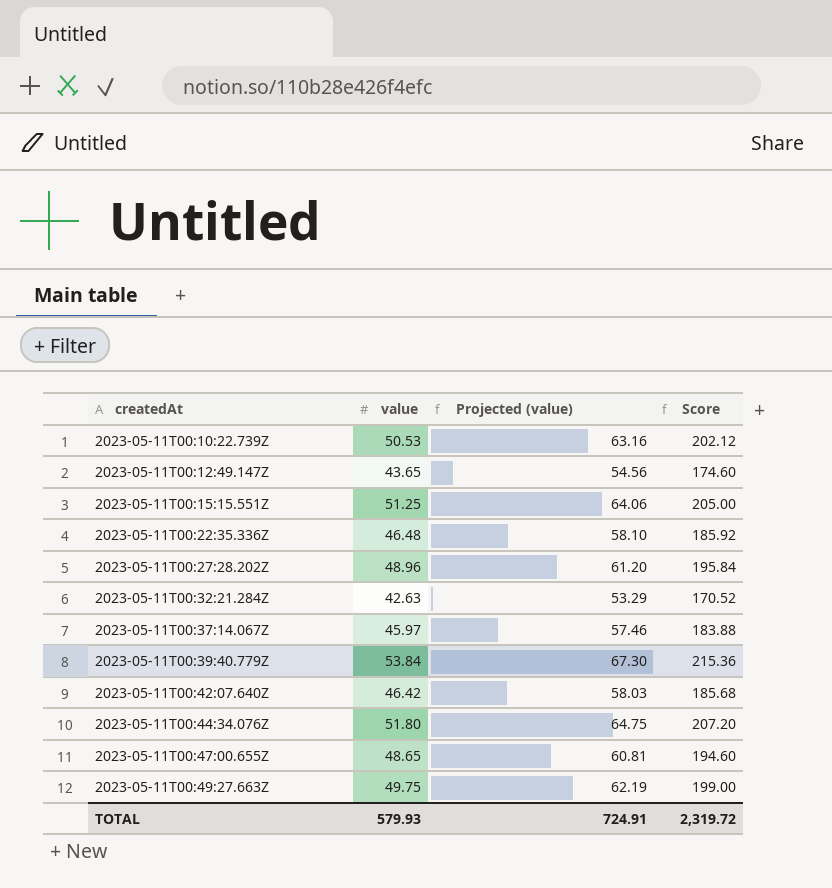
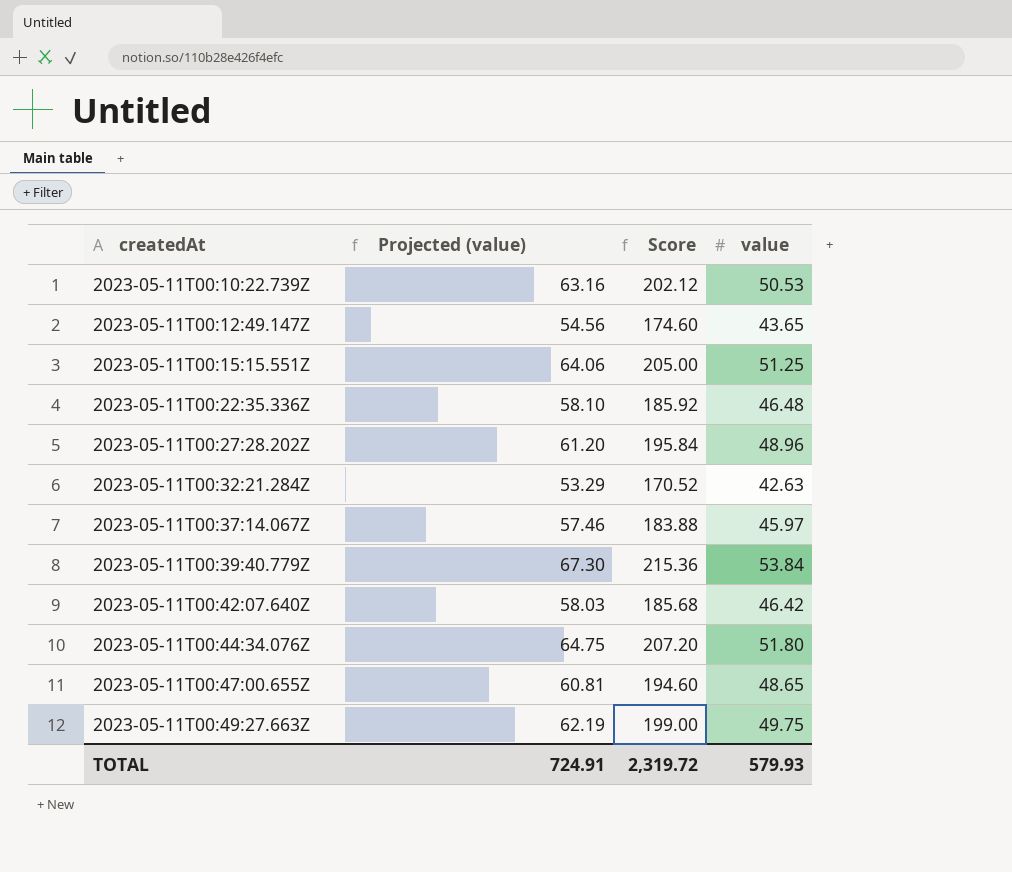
column value | position: 2 -> 4

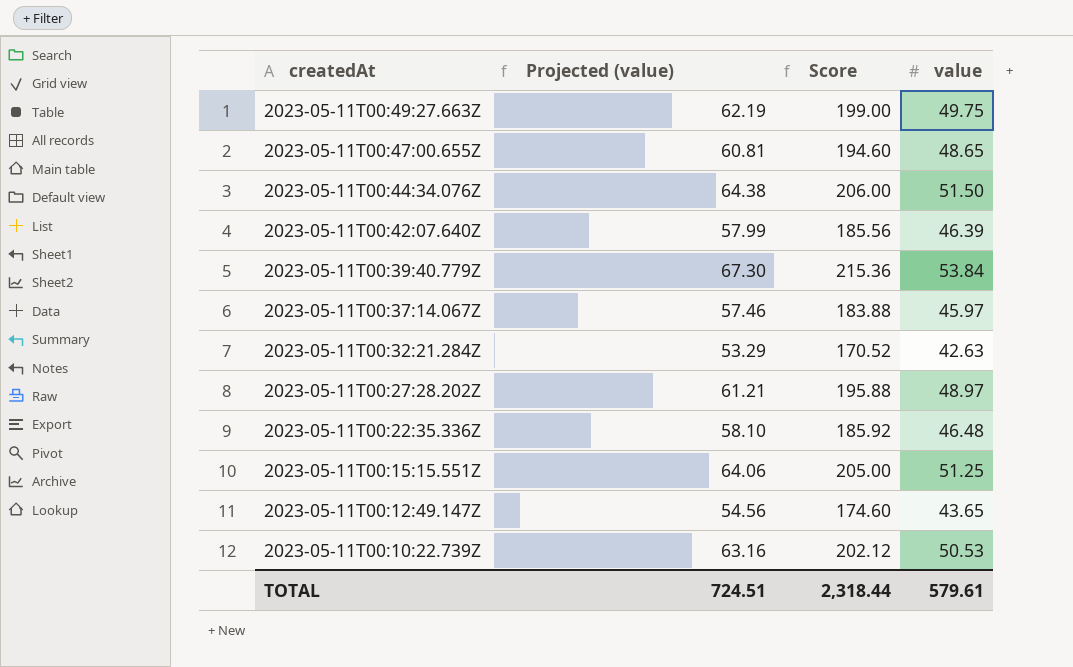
row order: createdAt ascending -> createdAt descending
2023-05-11T00:44:34.076Z | Projected (value): 64.75 -> 64.38
2023-05-11T00:44:34.076Z | Score: 207.20 -> 206.00
2023-05-11T00:44:34.076Z | value: 51.80 -> 51.50
2023-05-11T00:42:07.640Z | Projected (value): 58.03 -> 57.99
2023-05-11T00:42:07.640Z | Score: 185.68 -> 185.56
2023-05-11T00:42:07.640Z | value: 46.42 -> 46.39
2023-05-11T00:27:28.202Z | Projected (value): 61.20 -> 61.21
2023-05-11T00:27:28.202Z | Score: 195.84 -> 195.88
2023-05-11T00:27:28.202Z | value: 48.96 -> 48.97
TOTAL | Projected (value): 724.91 -> 724.51
TOTAL | Score: 2,319.72 -> 2,318.44
TOTAL | value: 579.93 -> 579.61

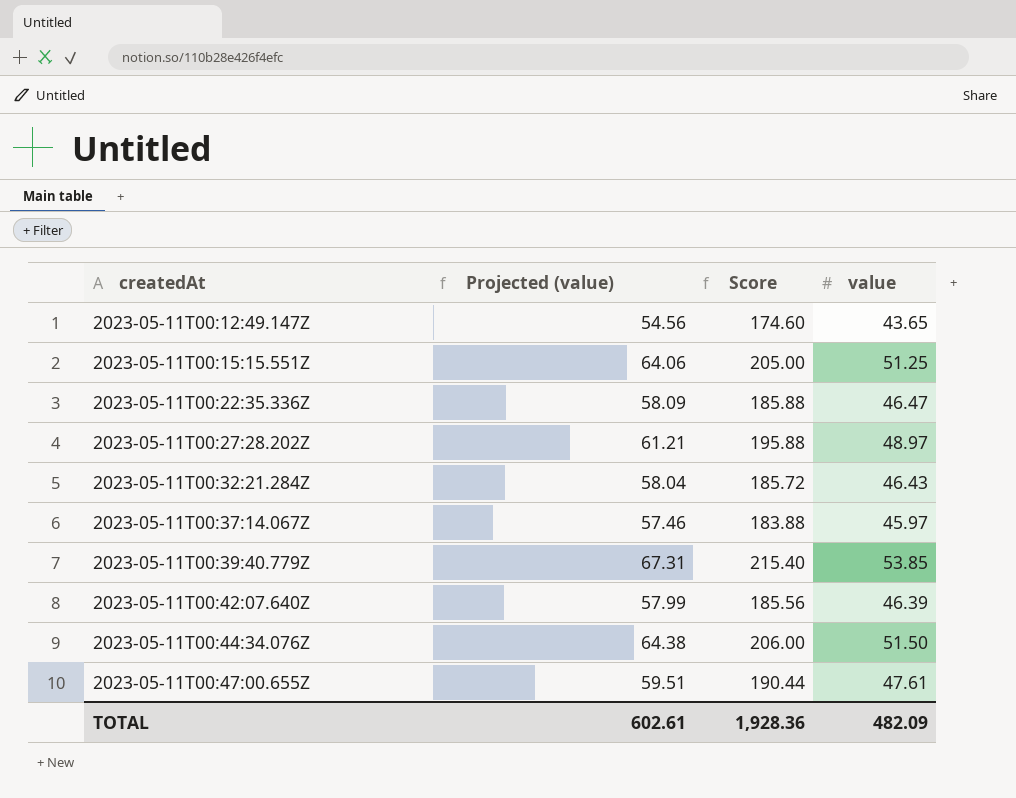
row order: createdAt descending -> createdAt ascending
row 2023-05-11T00:49:27.663Z: 62.19 | 199.00 | 49.75 -> none
row 2023-05-11T00:10:22.739Z: 63.16 | 202.12 | 50.53 -> none
2023-05-11T00:22:35.336Z | Projected (value): 58.10 -> 58.09
2023-05-11T00:22:35.336Z | Score: 185.92 -> 185.88
2023-05-11T00:22:35.336Z | value: 46.48 -> 46.47
2023-05-11T00:32:21.284Z | Projected (value): 53.29 -> 58.04
2023-05-11T00:32:21.284Z | Score: 170.52 -> 185.72
2023-05-11T00:32:21.284Z | value: 42.63 -> 46.43
2023-05-11T00:39:40.779Z | Projected (value): 67.30 -> 67.31
2023-05-11T00:39:40.779Z | Score: 215.36 -> 215.40
2023-05-11T00:39:40.779Z | value: 53.84 -> 53.85
2023-05-11T00:47:00.655Z | Projected (value): 60.81 -> 59.51
2023-05-11T00:47:00.655Z | Score: 194.60 -> 190.44
2023-05-11T00:47:00.655Z | value: 48.65 -> 47.61
TOTAL | Projected (value): 724.51 -> 602.61
TOTAL | Score: 2,318.44 -> 1,928.36
TOTAL | value: 579.61 -> 482.09

